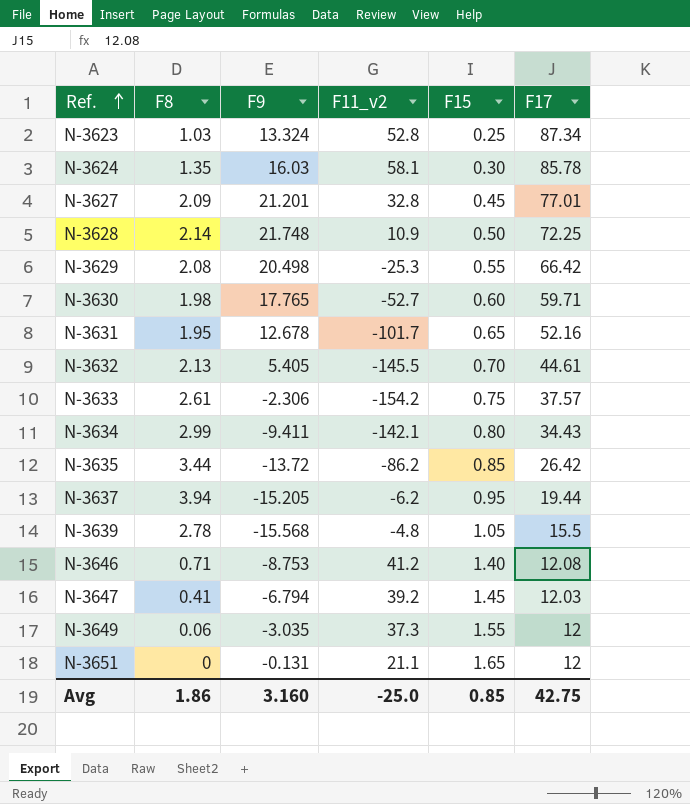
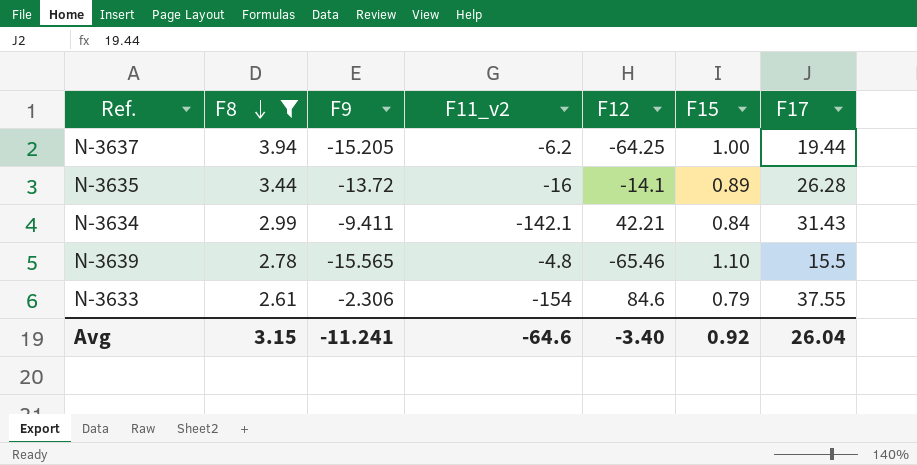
filter: none -> F8 >= 2.61
row order: Ref. ascending -> F8 descending
column F12 | position: none -> 5
N-3637 | F15: 0.95 -> 1.00
N-3635 | F11_v2: -86.2 -> -16
N-3635 | F15: 0.85 -> 0.89
N-3635 | F17: 26.42 -> 26.28
N-3634 | F15: 0.80 -> 0.84
N-3634 | F17: 34.43 -> 31.43
N-3639 | F9: -15.568 -> -15.565
N-3639 | F15: 1.05 -> 1.10
N-3633 | F11_v2: -154.2 -> -154
N-3633 | F15: 0.75 -> 0.79
N-3633 | F17: 37.57 -> 37.55
Avg | F8: 1.86 -> 3.15
Avg | F9: 3.160 -> -11.241
Avg | F11_v2: -25.0 -> -64.6
Avg | F15: 0.85 -> 0.92
Avg | F17: 42.75 -> 26.04

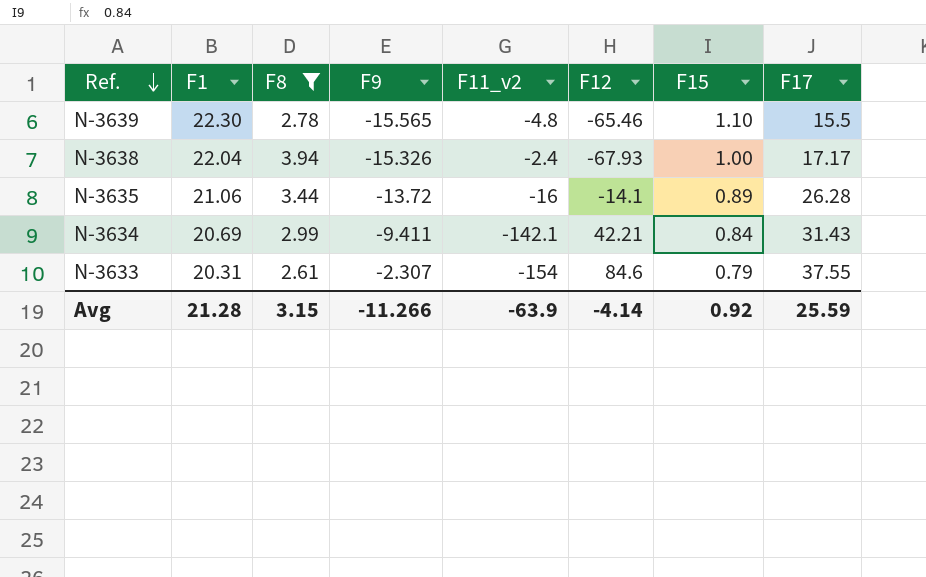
row order: F8 descending -> Ref. descending
column F1 | position: none -> 2
row N-3637: 3.94 | -15.205 | -6.2 | -64.25 | 1.00 | 19.44 -> none
row N-3638: none -> 22.04 | 3.94 | -15.326 | -2.4 | -67.93 | 1.00 | 17.17
N-3633 | F9: -2.306 -> -2.307
Avg | F9: -11.241 -> -11.266
Avg | F11_v2: -64.6 -> -63.9
Avg | F12: -3.40 -> -4.14
Avg | F17: 26.04 -> 25.59

